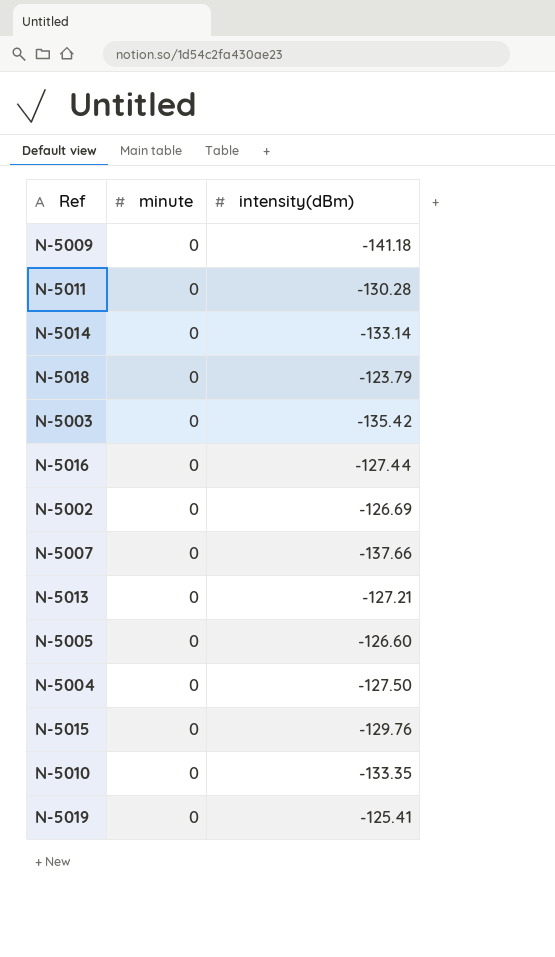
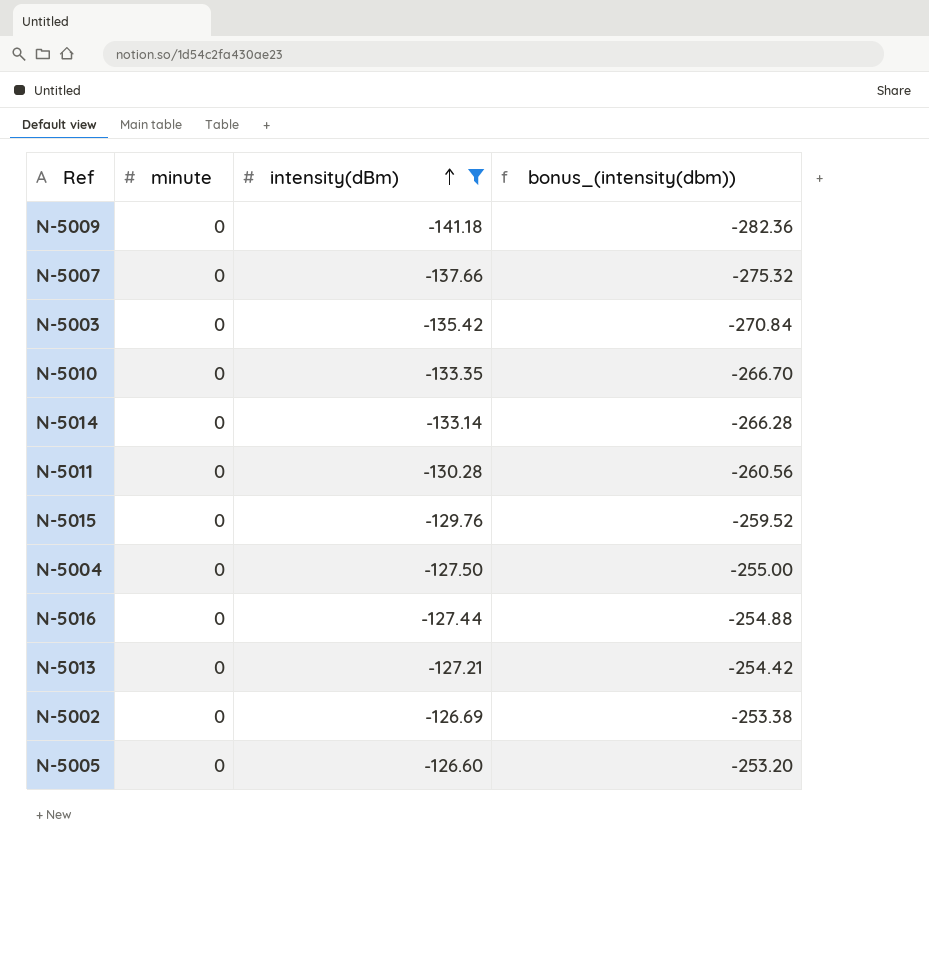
filter: none -> intensity(dBm) <= -126.60
row order: none -> intensity(dBm) ascending
column bonus_(intensity(dbm)) | formula: none -> [intensity(dBm)] * 2

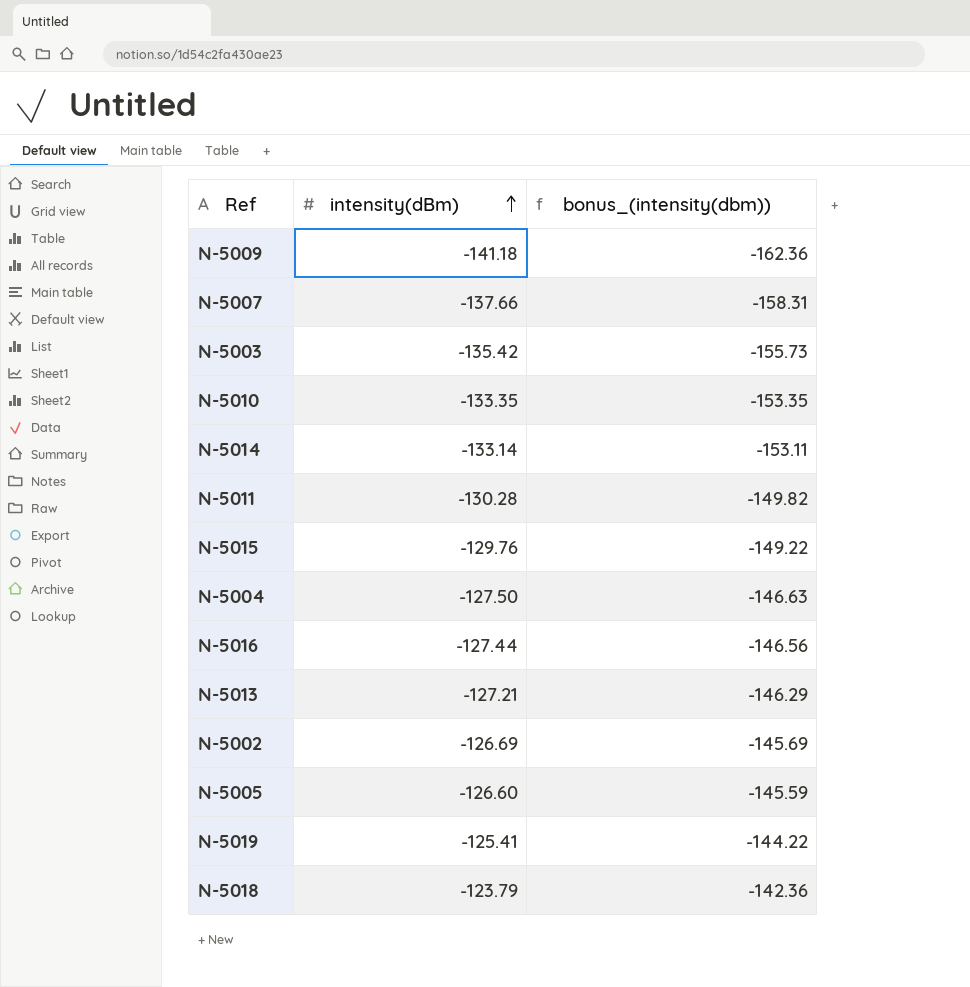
filter: intensity(dBm) <= -126.60 -> none
column minute | position: 2 -> none
column bonus_(intensity(dbm)) | formula: [intensity(dBm)] * 2 -> [intensity(dBm)] * 1.15

